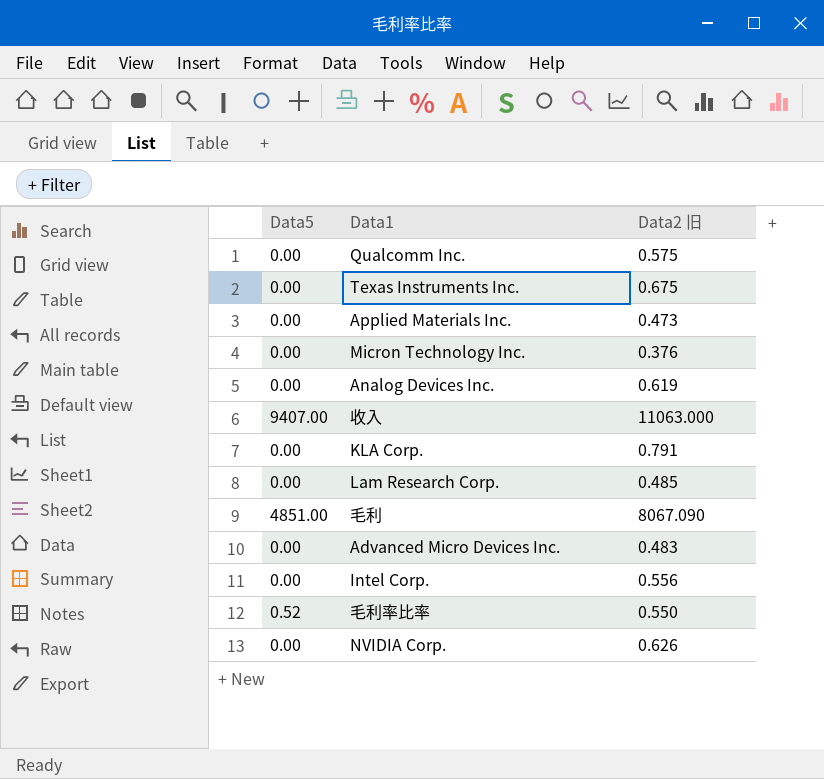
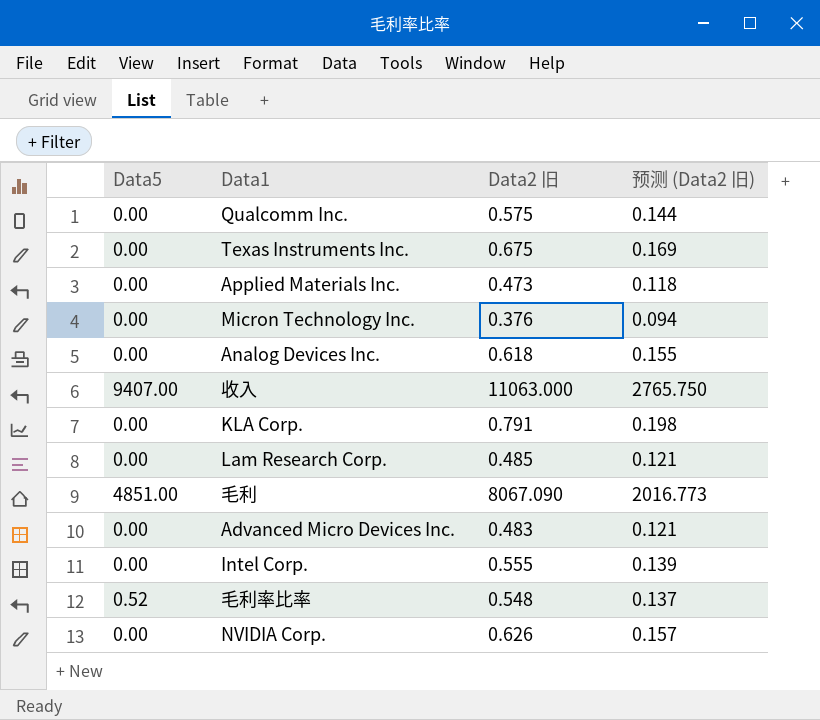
column 预测 (Data2 旧) | formula: none -> [Data2 旧] * 0.25
Analog Devices Inc. | Data2 旧: 0.619 -> 0.618
Intel Corp. | Data2 旧: 0.556 -> 0.555
毛利率比率 | Data2 旧: 0.550 -> 0.548

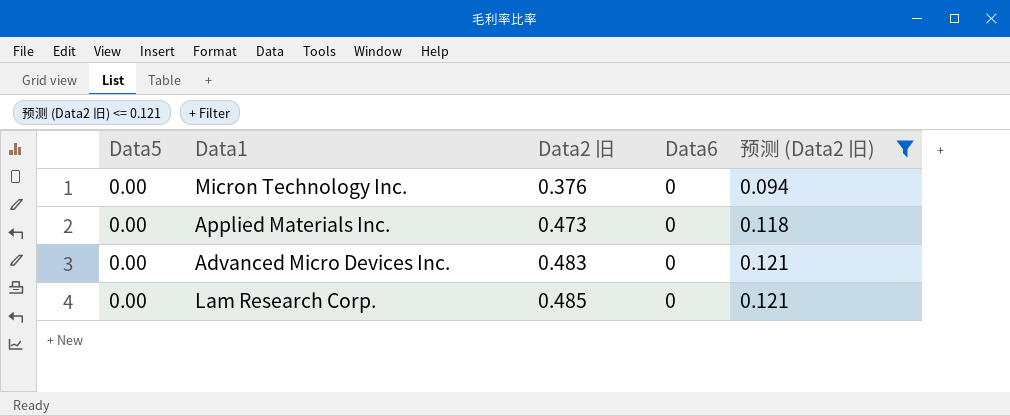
filter: none -> 预测 (Data2 旧) <= 0.121
row order: none -> Data2 旧 ascending
column Data6 | position: none -> 4

